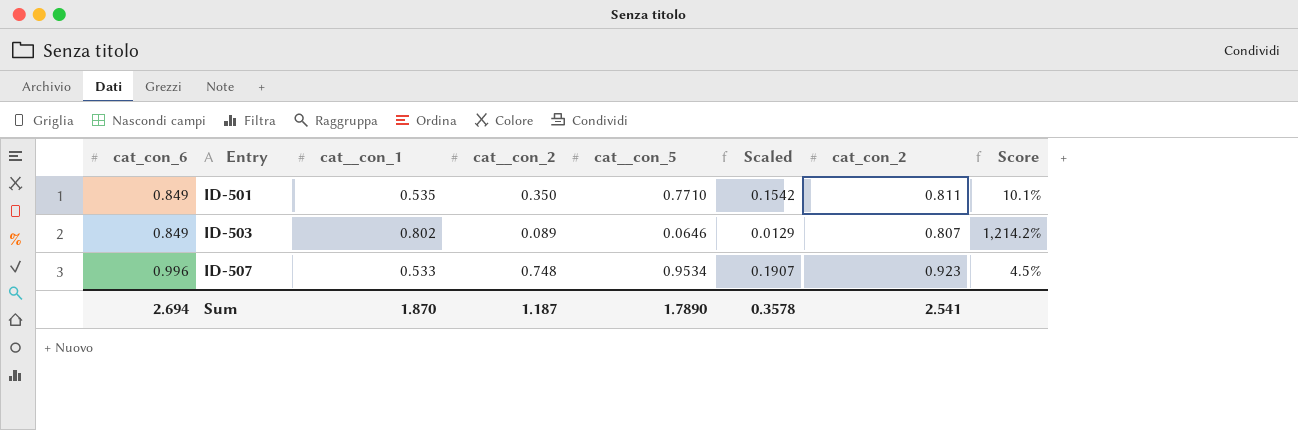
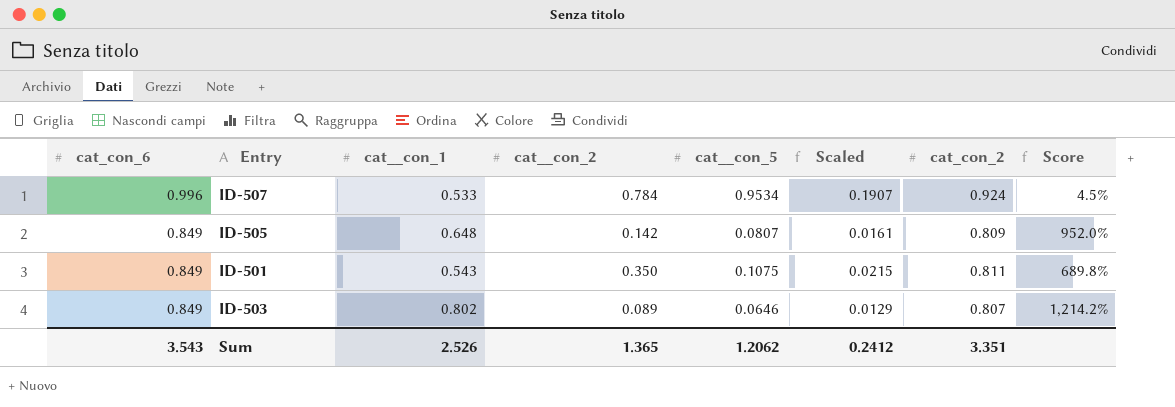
row order: cat_con_6 ascending -> cat_con_6 descending
ID-507 | cat__con_2: 0.748 -> 0.784
ID-507 | cat_con_2: 0.923 -> 0.924
row ID-505: none -> 0.849 | 0.648 | 0.142 | 0.0807 | 0.0161 | 0.809 | 952.0%
ID-501 | cat__con_1: 0.535 -> 0.543
ID-501 | cat__con_5: 0.7710 -> 0.1075
ID-501 | Scaled: 0.1542 -> 0.0215
ID-501 | Score: 10.1% -> 689.8%
Sum | cat_con_6: 2.694 -> 3.543
Sum | cat__con_1: 1.870 -> 2.526
Sum | cat__con_2: 1.187 -> 1.365
Sum | cat__con_5: 1.7890 -> 1.2062
Sum | Scaled: 0.3578 -> 0.2412
Sum | cat_con_2: 2.541 -> 3.351

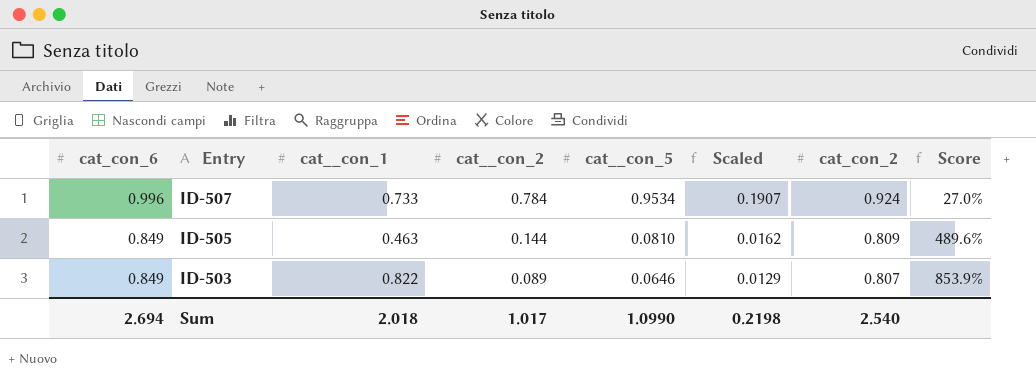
column Score | formula: ([cat_con_6] - [cat__con_5]) / [cat__con_5] -> ([cat_con_6] - [cat__con_2]) / [cat__con_2]
row ID-501: 0.849 | 0.543 | 0.350 | 0.1075 | 0.0215 | 0.811 | 689.8% -> none
ID-507 | cat__con_1: 0.533 -> 0.733
ID-505 | cat__con_1: 0.648 -> 0.463
ID-505 | cat__con_2: 0.142 -> 0.144
ID-505 | cat__con_5: 0.0807 -> 0.0810
ID-505 | Scaled: 0.0161 -> 0.0162
ID-503 | cat__con_1: 0.802 -> 0.822
Sum | cat_con_6: 3.543 -> 2.694
Sum | cat__con_1: 2.526 -> 2.018
Sum | cat__con_2: 1.365 -> 1.017
Sum | cat__con_5: 1.2062 -> 1.0990
Sum | Scaled: 0.2412 -> 0.2198
Sum | cat_con_2: 3.351 -> 2.540

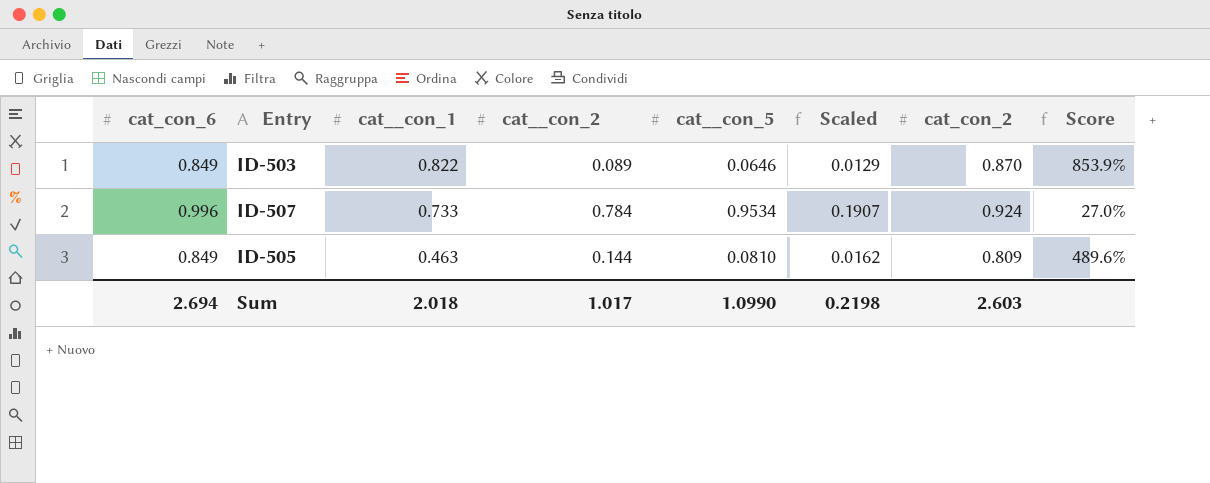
row order: cat_con_6 descending -> cat__con_1 descending
ID-503 | cat_con_2: 0.807 -> 0.870
Sum | cat_con_2: 2.540 -> 2.603

